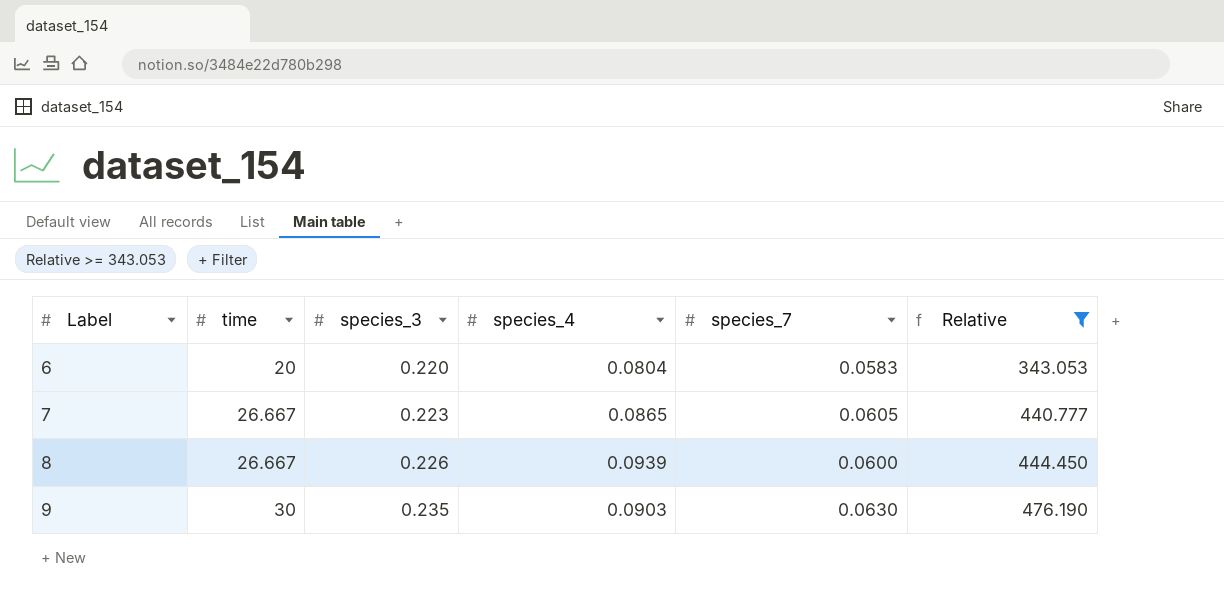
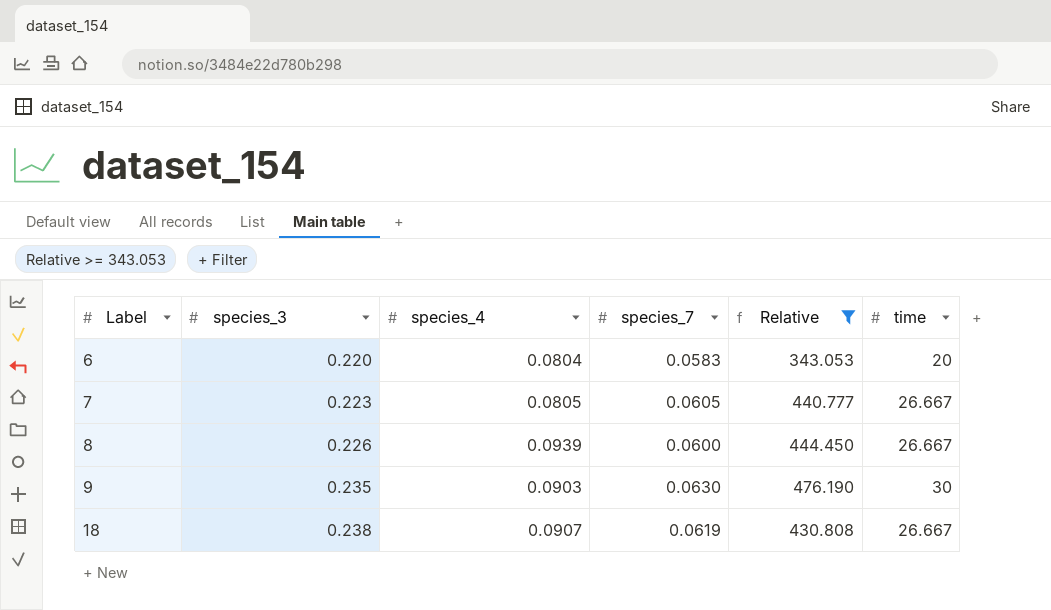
column time | position: 2 -> 6
7 | species_4: 0.0865 -> 0.0805
row 18: none -> 0.238 | 0.0907 | 0.0619 | 430.808 | 26.667

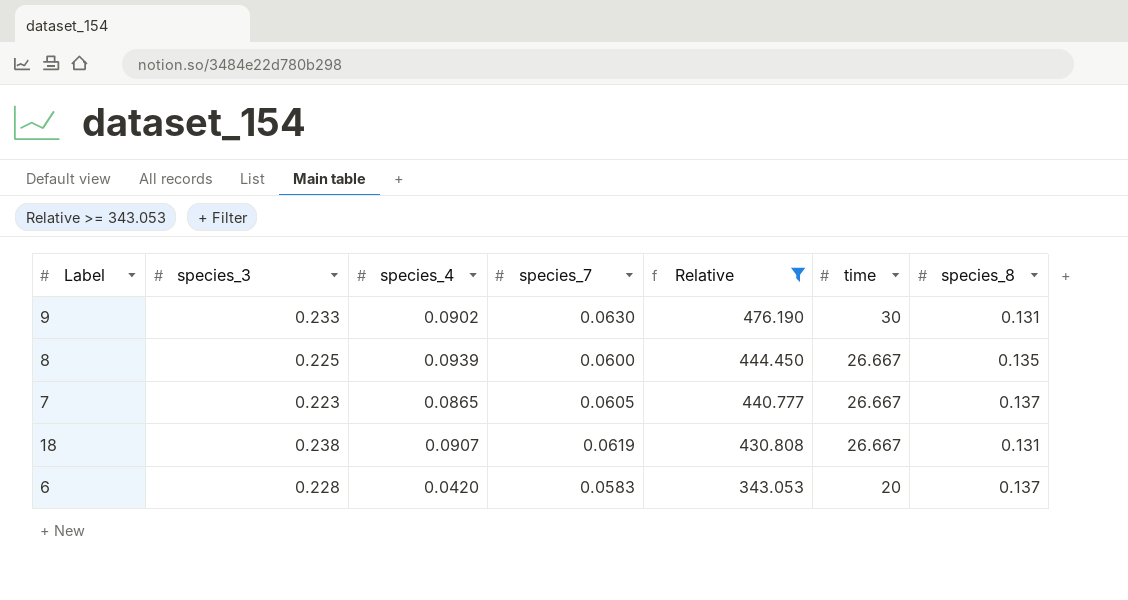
row order: Label ascending -> Relative descending
column species_8 | position: none -> 7
9 | species_3: 0.235 -> 0.233
9 | species_4: 0.0903 -> 0.0902
8 | species_3: 0.226 -> 0.225
7 | species_4: 0.0805 -> 0.0865
6 | species_3: 0.220 -> 0.228
6 | species_4: 0.0804 -> 0.0420

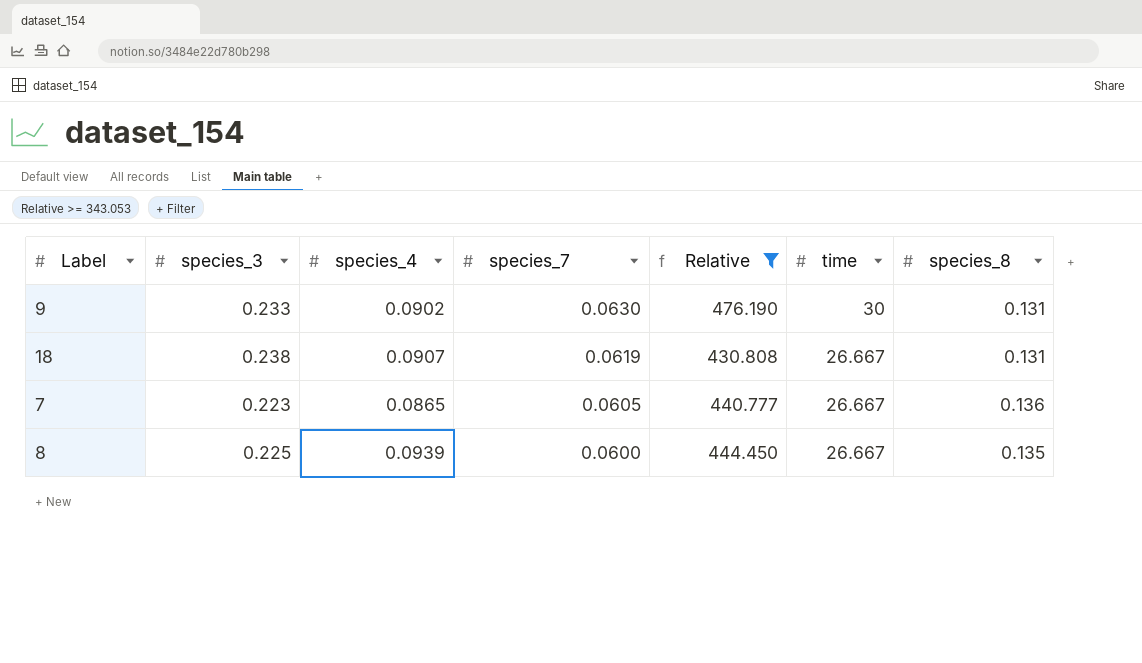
row order: Relative descending -> species_7 descending
row 6: 0.228 | 0.0420 | 0.0583 | 343.053 | 20 | 0.137 -> none
7 | species_8: 0.137 -> 0.136

